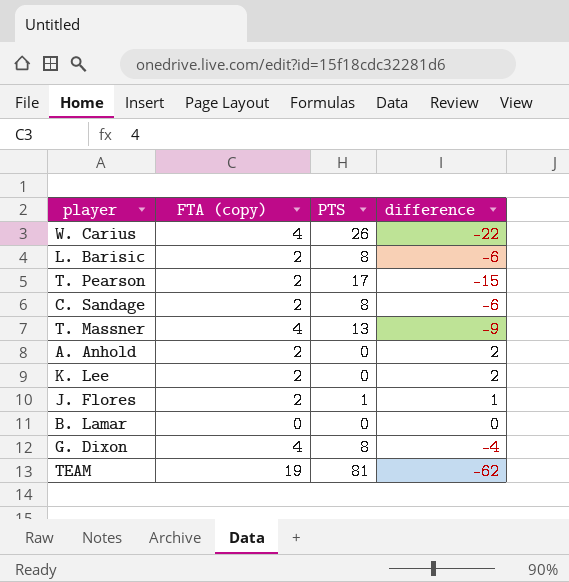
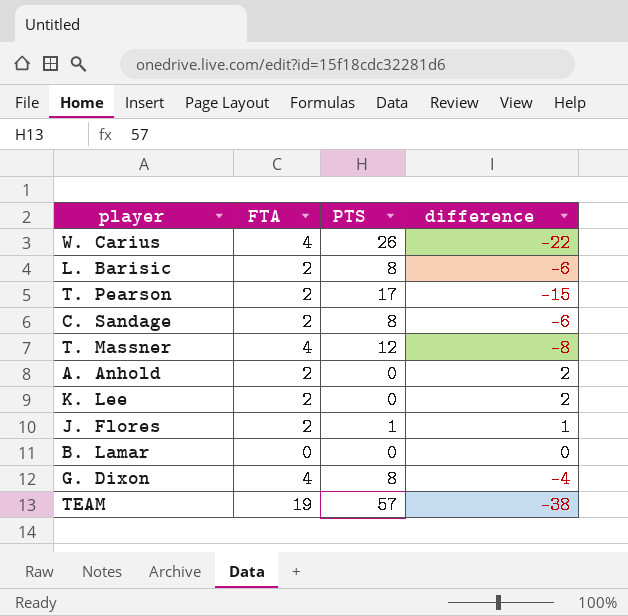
column name: FTA (copy) -> FTA
T. Massner | PTS: 13 -> 12
T. Massner | difference: -9 -> -8
TEAM | PTS: 81 -> 57
TEAM | difference: -62 -> -38

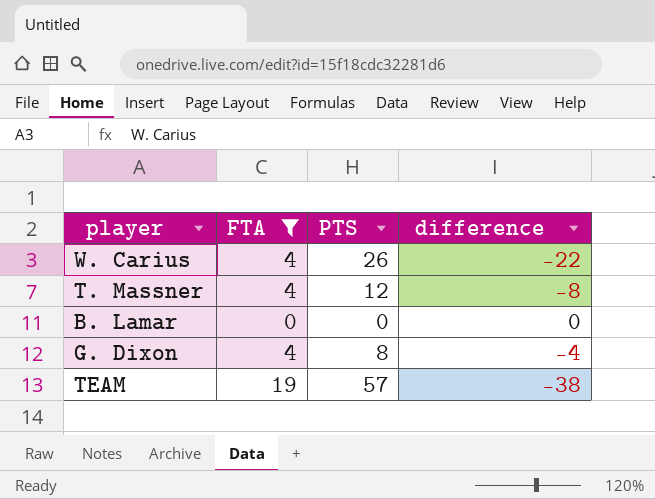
filter: none -> FTA != 2

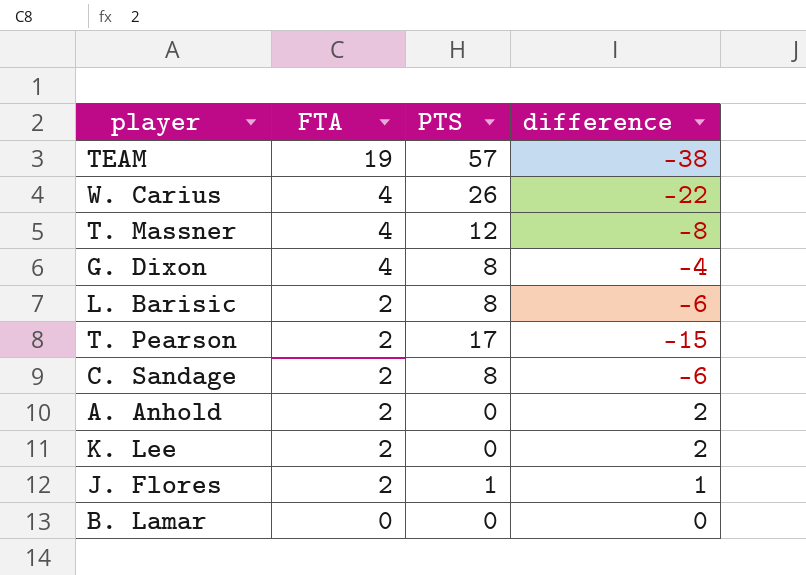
filter: FTA != 2 -> none
row order: none -> FTA descending

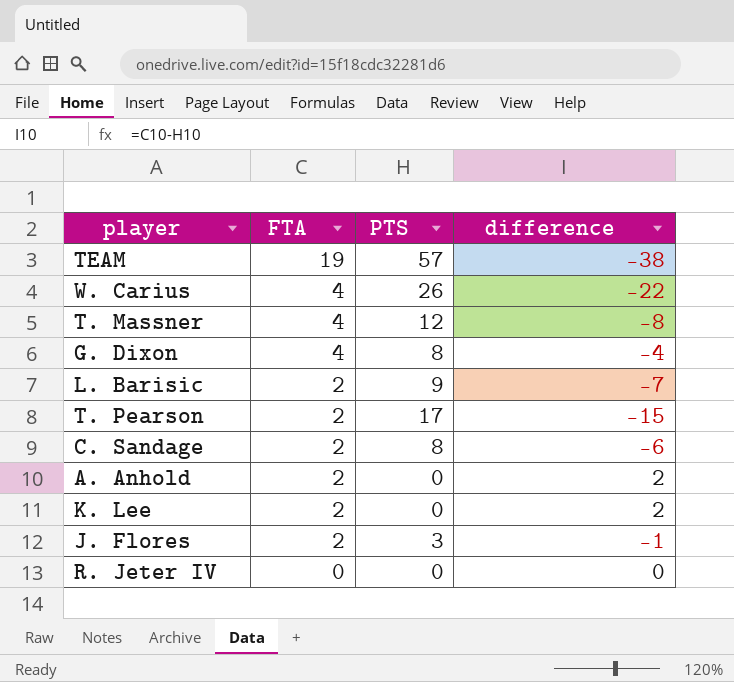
row B. Lamar: 0 | 0 | 0 -> none
L. Barisic | PTS: 8 -> 9
L. Barisic | difference: -6 -> -7
J. Flores | PTS: 1 -> 3
J. Flores | difference: 1 -> -1
row R. Jeter IV: none -> 0 | 0 | 0

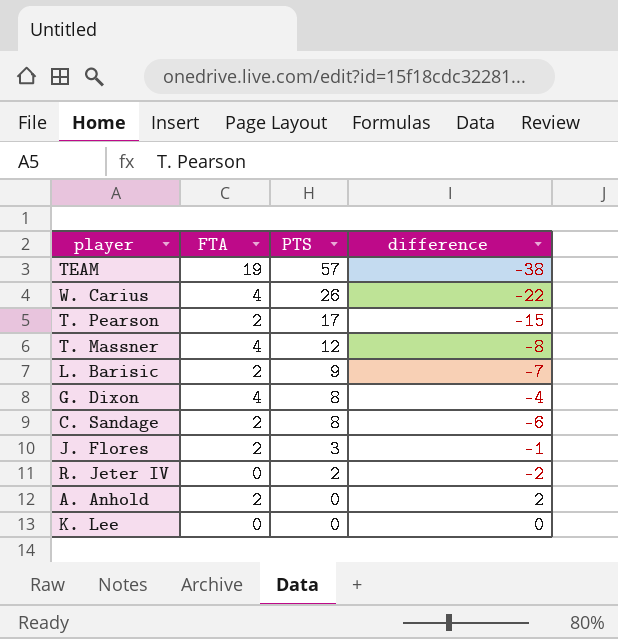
row order: FTA descending -> PTS descending
R. Jeter IV | PTS: 0 -> 2
R. Jeter IV | difference: 0 -> -2
K. Lee | FTA: 2 -> 0
K. Lee | difference: 2 -> 0

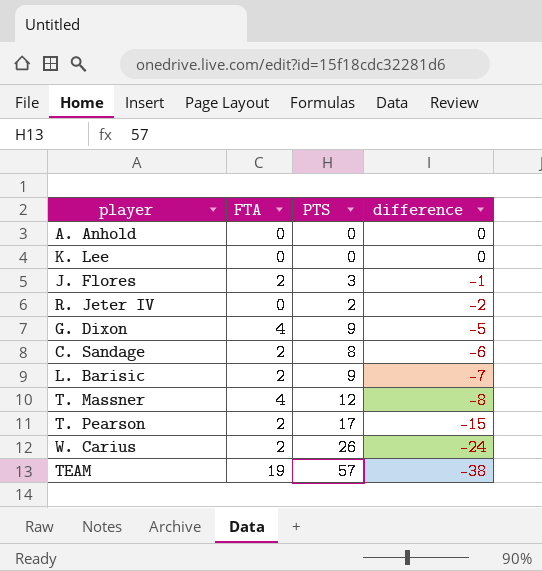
row order: PTS descending -> difference descending
A. Anhold | FTA: 2 -> 0
A. Anhold | difference: 2 -> 0
G. Dixon | PTS: 8 -> 9
G. Dixon | difference: -4 -> -5
W. Carius | FTA: 4 -> 2
W. Carius | difference: -22 -> -24

